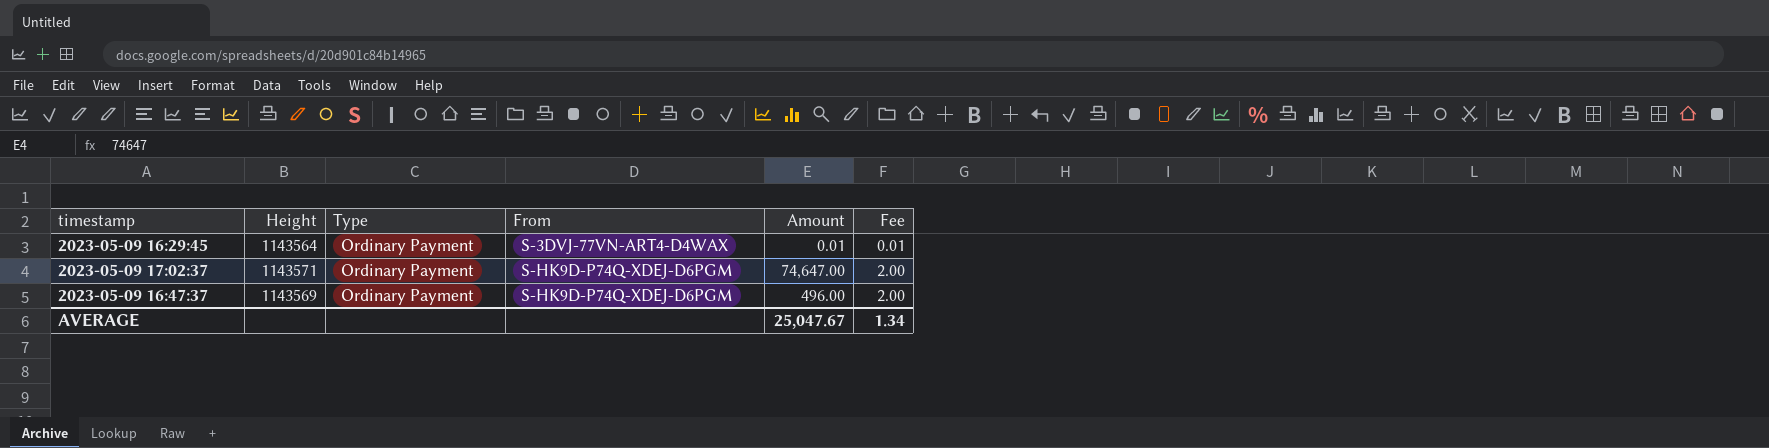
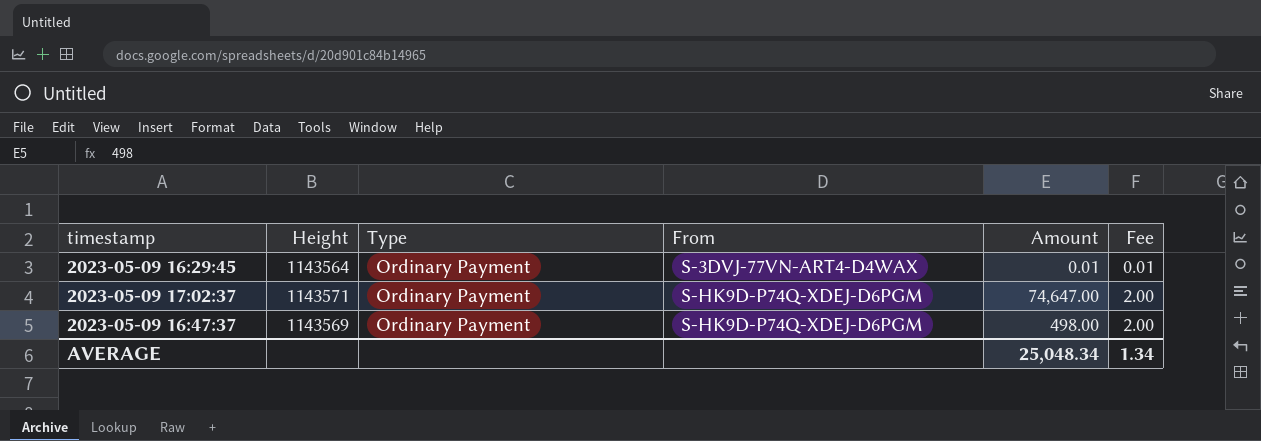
2023-05-09 16:47:37 | Amount: 496.00 -> 498.00
AVERAGE | Amount: 25,047.67 -> 25,048.34

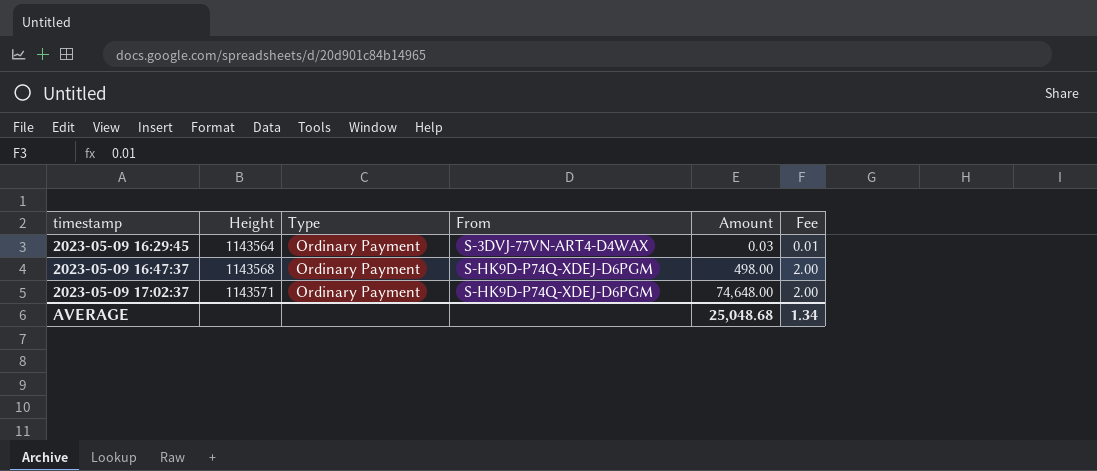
row order: From ascending -> timestamp ascending
2023-05-09 16:29:45 | Amount: 0.01 -> 0.03
2023-05-09 16:47:37 | Height: 1143569 -> 1143568
2023-05-09 17:02:37 | Amount: 74,647.00 -> 74,648.00
AVERAGE | Amount: 25,048.34 -> 25,048.68

